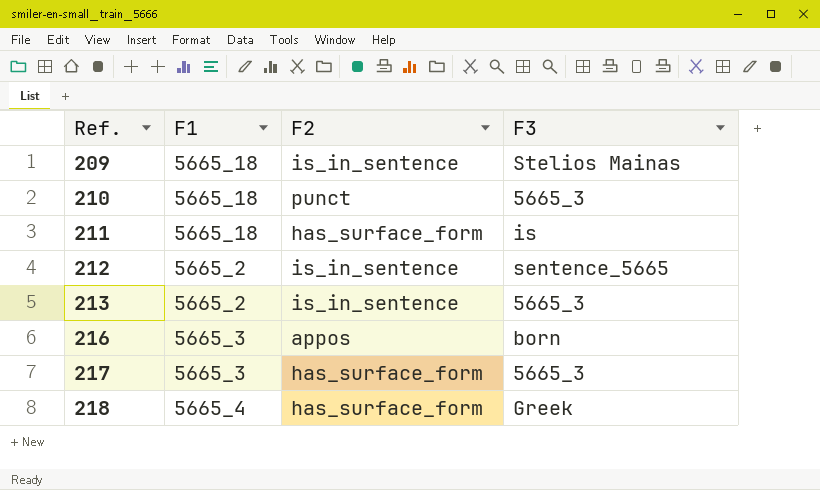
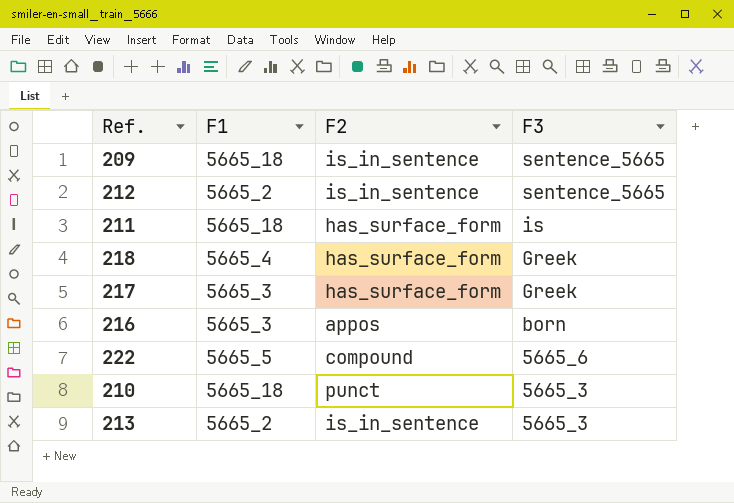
row order: Ref. ascending -> F3 descending
209 | F3: Stelios Mainas -> sentence_5665
217 | F3: 5665_3 -> Greek
row 222: none -> 5665_5 | compound | 5665_6

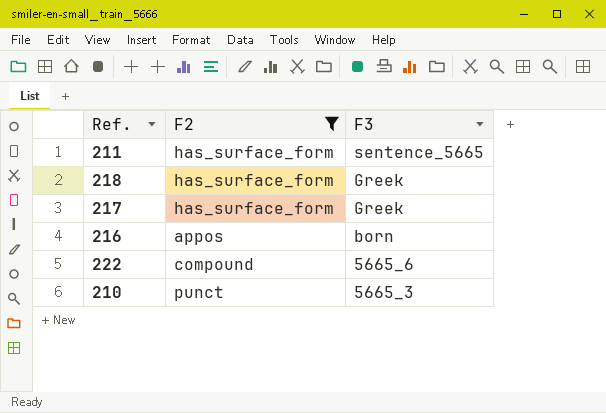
filter: none -> F2 != is_in_sentence
column F1 | position: 2 -> none
211 | F3: is -> sentence_5665

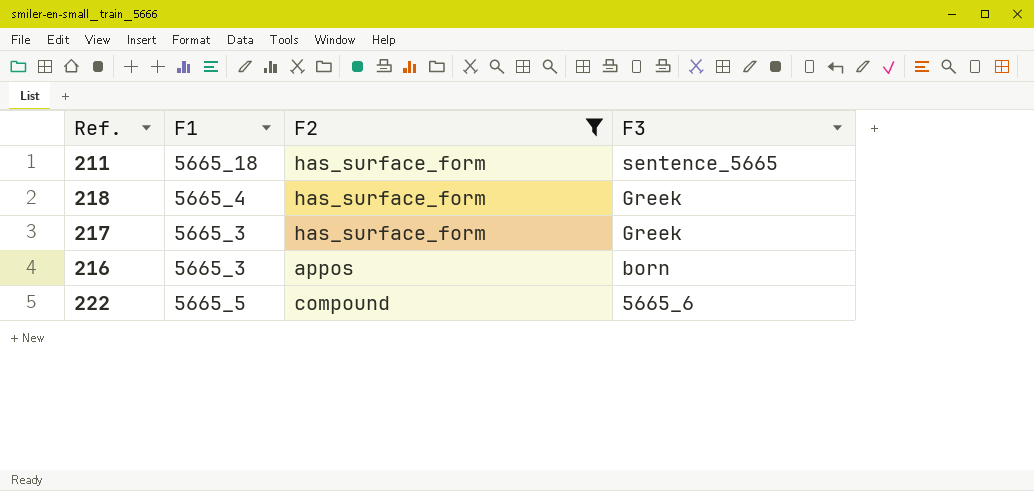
column F1 | position: none -> 2
row 210: punct | 5665_3 -> none

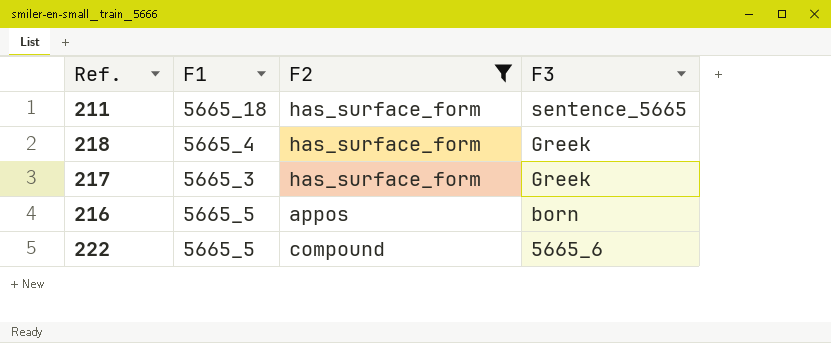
216 | F1: 5665_3 -> 5665_5

